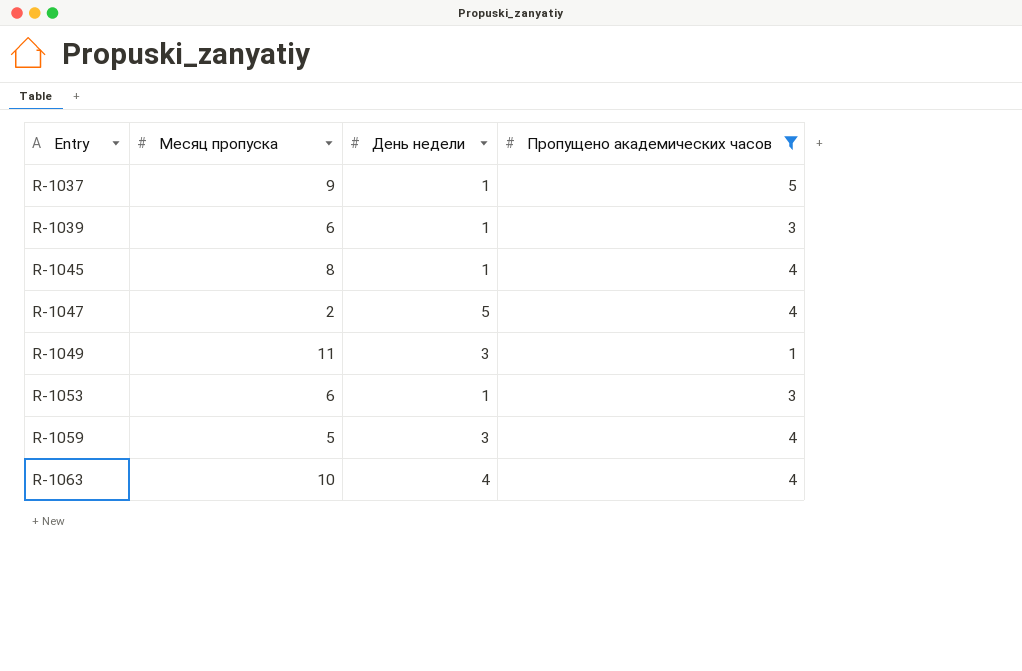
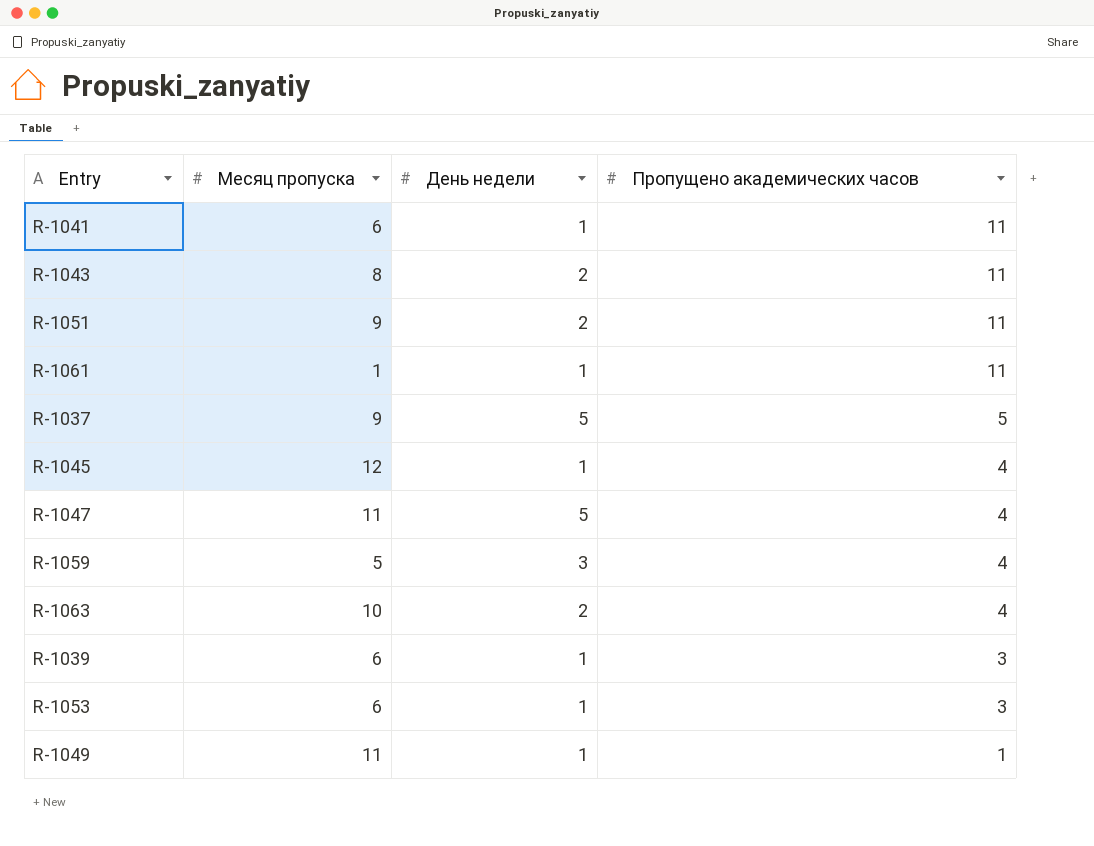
filter: Пропущено академических часов != 11 -> none
row order: Entry ascending -> Пропущено академических часов descending
R-1037 | День недели: 1 -> 5
R-1045 | Месяц пропуска: 8 -> 12
R-1047 | Месяц пропуска: 2 -> 11
R-1063 | День недели: 4 -> 2
R-1049 | День недели: 3 -> 1

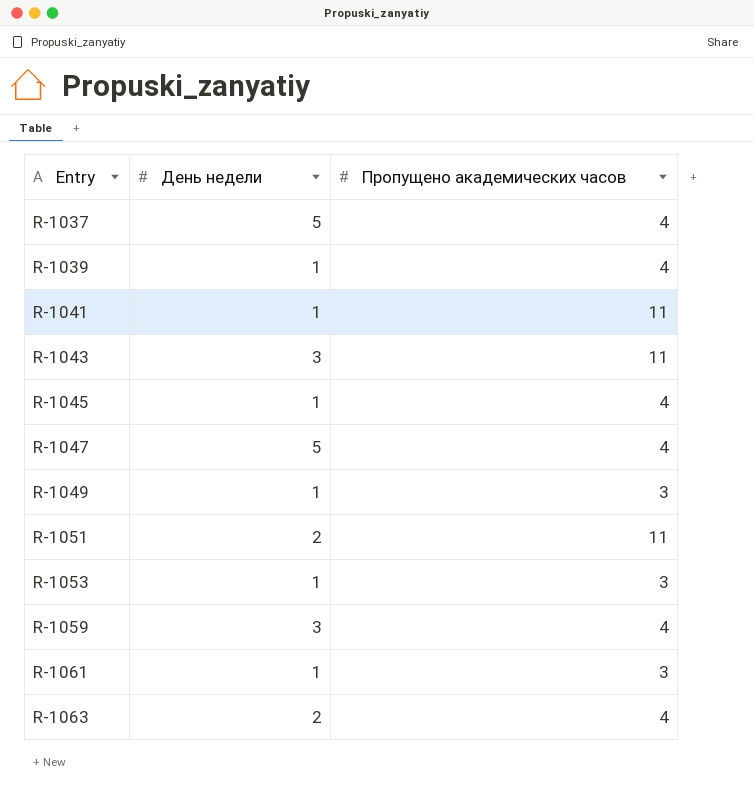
row order: Пропущено академических часов descending -> Entry ascending
column Месяц пропуска | position: 2 -> none
R-1037 | Пропущено академических часов: 5 -> 4
R-1039 | Пропущено академических часов: 3 -> 4
R-1043 | День недели: 2 -> 3
R-1049 | Пропущено академических часов: 1 -> 3
R-1061 | Пропущено академических часов: 11 -> 3

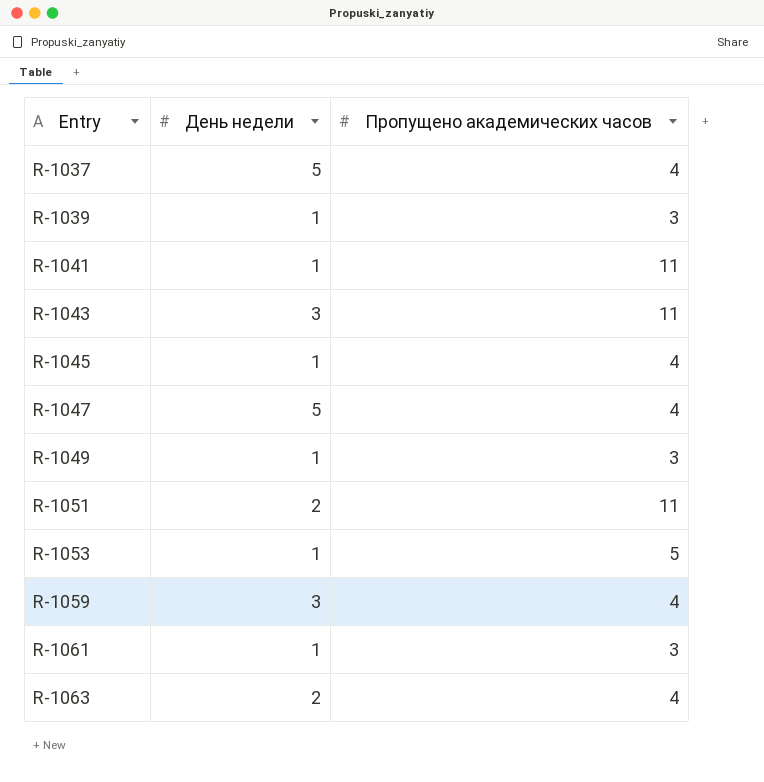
R-1039 | Пропущено академических часов: 4 -> 3
R-1053 | Пропущено академических часов: 3 -> 5

